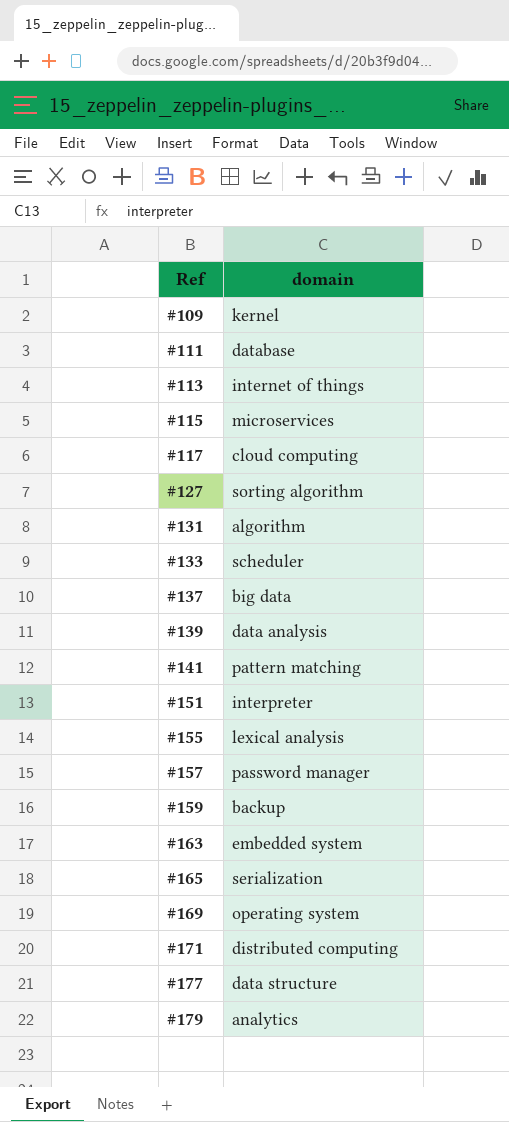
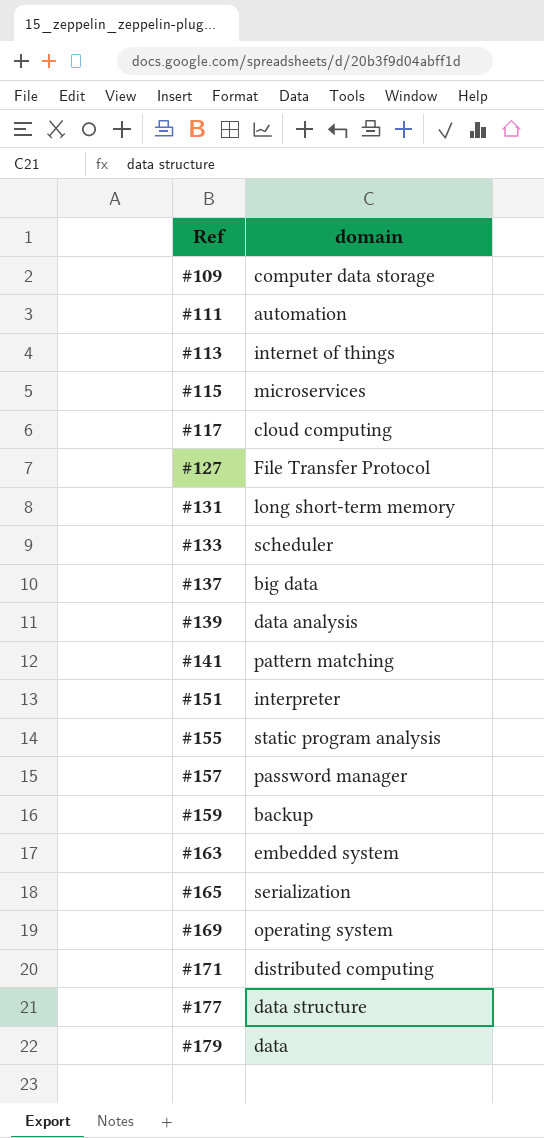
#109 | domain: kernel -> computer data storage
#111 | domain: database -> automation
#127 | domain: sorting algorithm -> File Transfer Protocol
#131 | domain: algorithm -> long short-term memory
#155 | domain: lexical analysis -> static program analysis
#179 | domain: analytics -> data

